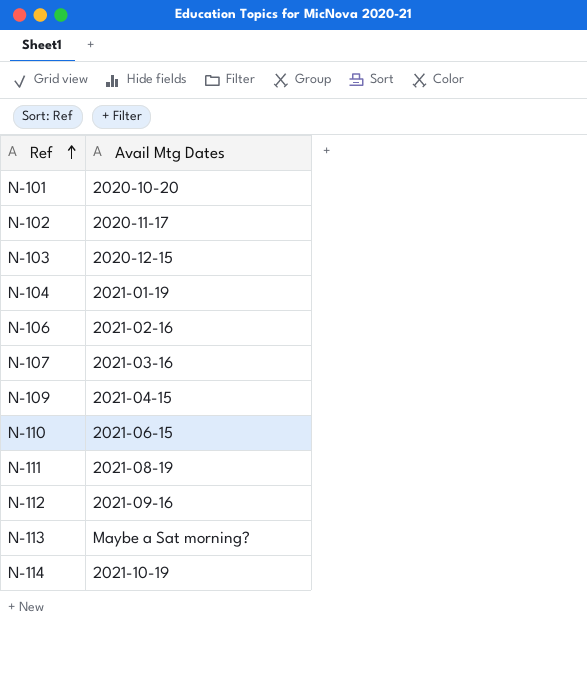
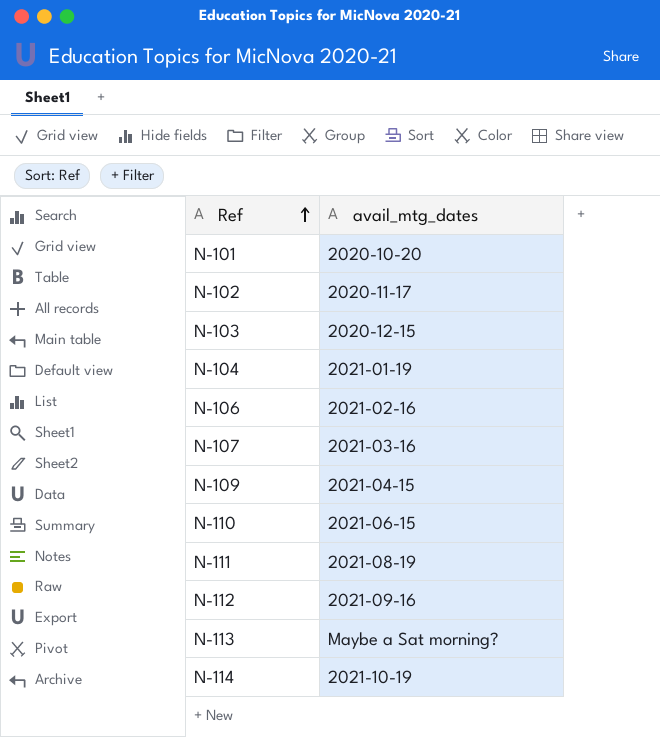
column name: Avail Mtg Dates -> avail_mtg_dates

